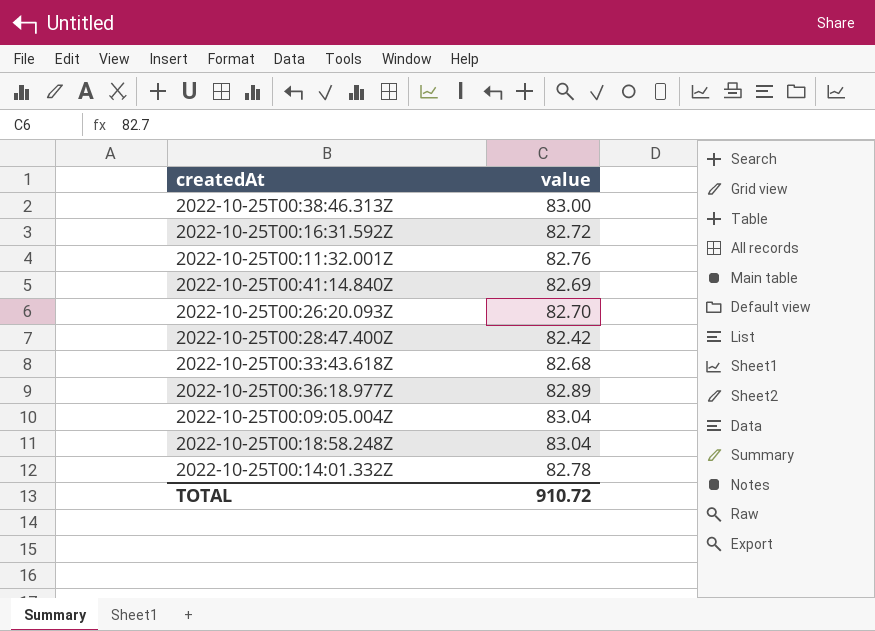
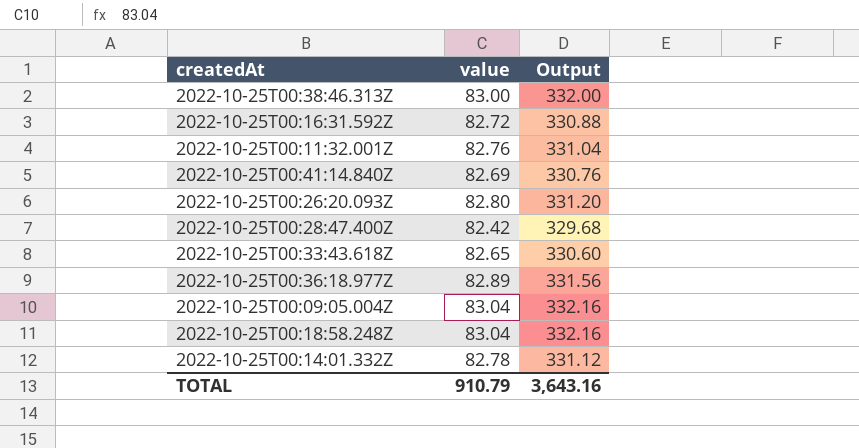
column Output | formula: none -> [value] * 4
2022-10-25T00:26:20.093Z | value: 82.70 -> 82.80
2022-10-25T00:33:43.618Z | value: 82.68 -> 82.65
TOTAL | value: 910.72 -> 910.79

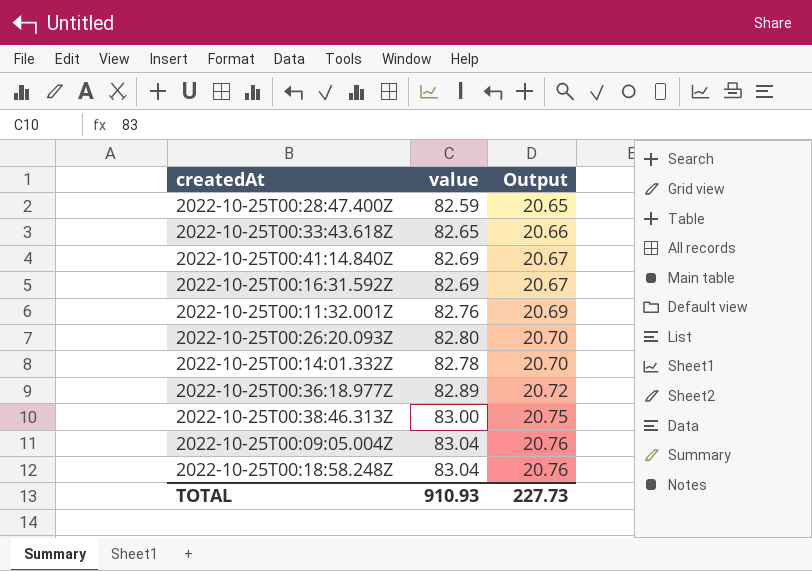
row order: none -> Output ascending
column Output | formula: [value] * 4 -> [value] * 0.25
2022-10-25T00:28:47.400Z | value: 82.42 -> 82.59
2022-10-25T00:16:31.592Z | value: 82.72 -> 82.69
TOTAL | value: 910.79 -> 910.93
TOTAL | Output: 3,643.16 -> 227.73

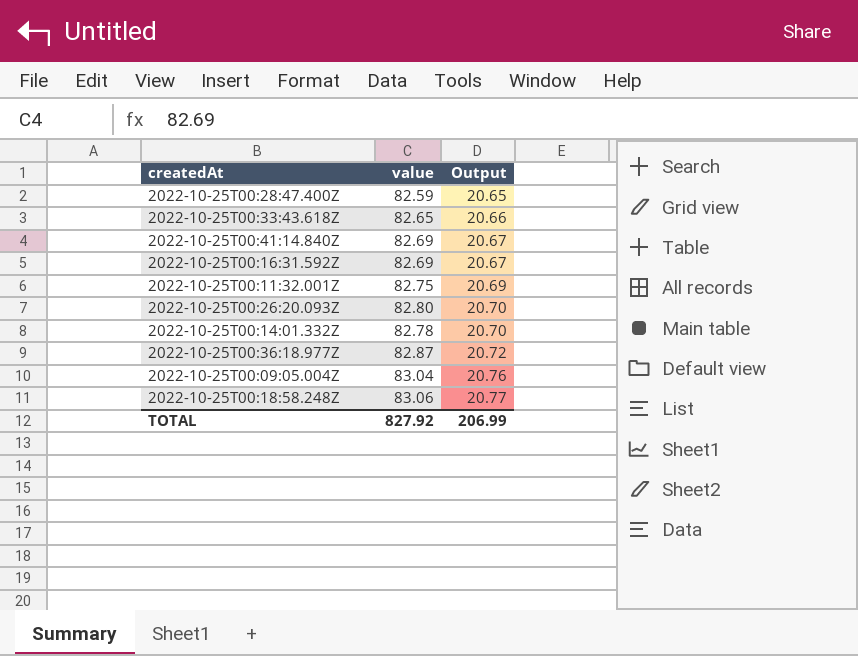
row 2022-10-25T00:38:46.313Z: 83.00 | 20.75 -> none
2022-10-25T00:11:32.001Z | value: 82.76 -> 82.75
2022-10-25T00:36:18.977Z | value: 82.89 -> 82.87
2022-10-25T00:18:58.248Z | value: 83.04 -> 83.06
2022-10-25T00:18:58.248Z | Output: 20.76 -> 20.77
TOTAL | value: 910.93 -> 827.92
TOTAL | Output: 227.73 -> 206.99

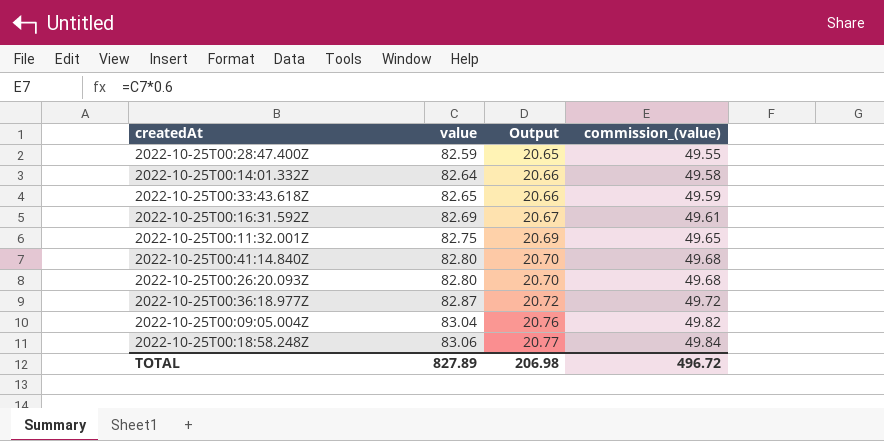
row order: Output ascending -> value ascending
column commission_(value) | formula: none -> [value] * 0.6
2022-10-25T00:14:01.332Z | value: 82.78 -> 82.64
2022-10-25T00:14:01.332Z | Output: 20.70 -> 20.66
2022-10-25T00:41:14.840Z | value: 82.69 -> 82.80
2022-10-25T00:41:14.840Z | Output: 20.67 -> 20.70
TOTAL | value: 827.92 -> 827.89
TOTAL | Output: 206.99 -> 206.98

